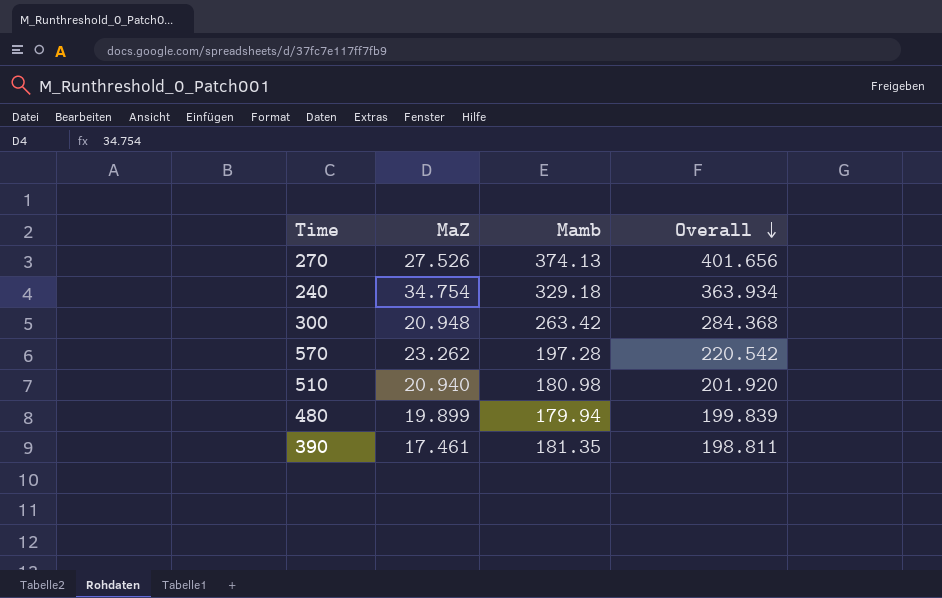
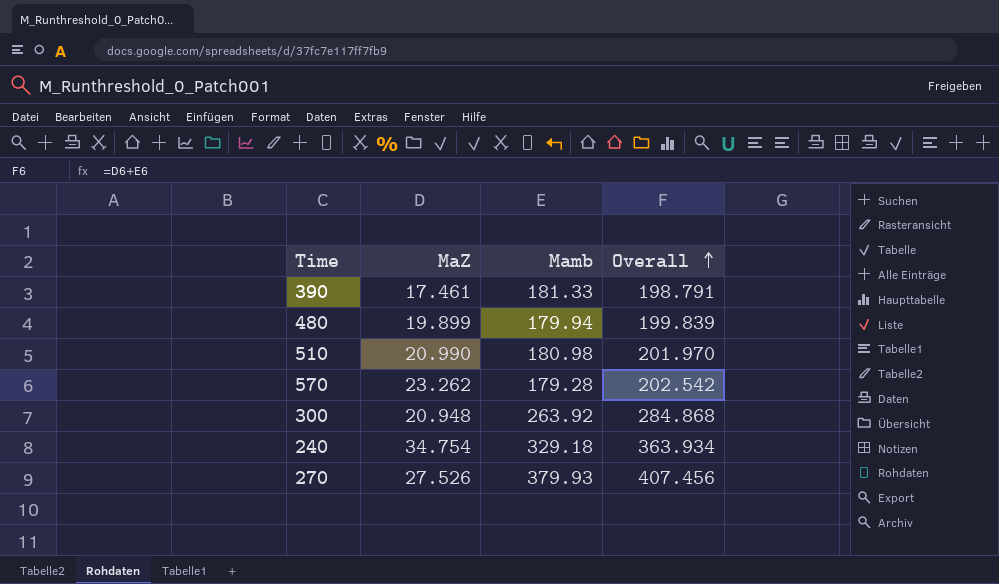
row order: Overall descending -> Overall ascending
390 | Mamb: 181.35 -> 181.33
390 | Overall: 198.811 -> 198.791
510 | MaZ: 20.940 -> 20.990
510 | Overall: 201.920 -> 201.970
570 | Mamb: 197.28 -> 179.28
570 | Overall: 220.542 -> 202.542
300 | Mamb: 263.42 -> 263.92
300 | Overall: 284.368 -> 284.868
270 | Mamb: 374.13 -> 379.93
270 | Overall: 401.656 -> 407.456

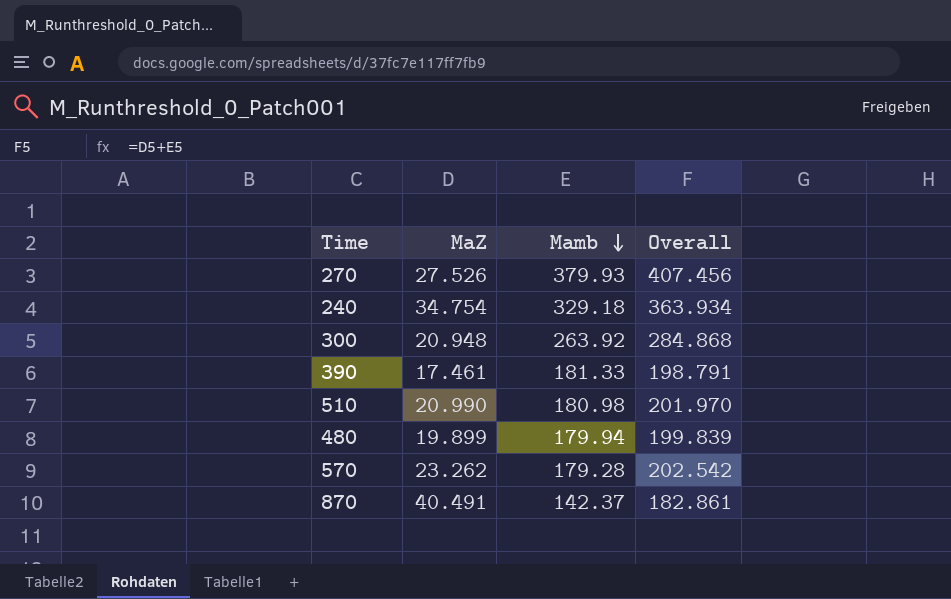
row order: Overall ascending -> Mamb descending
row 870: none -> 40.491 | 142.37 | 182.861

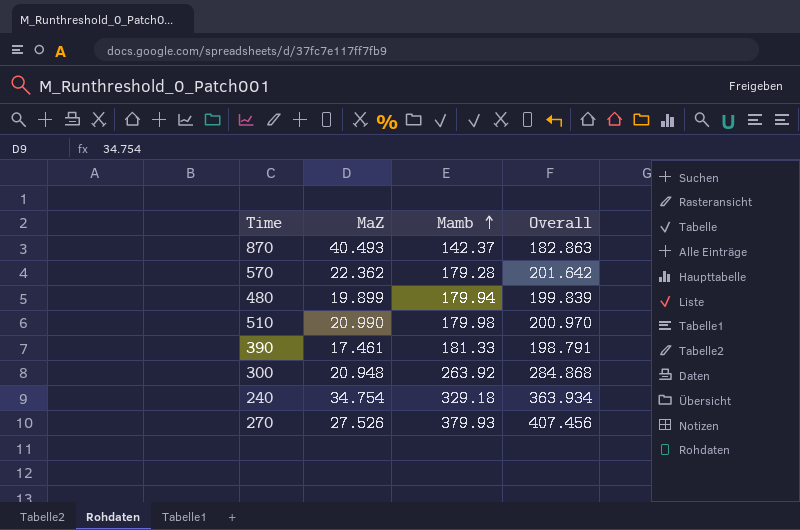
row order: Mamb descending -> Mamb ascending
870 | MaZ: 40.491 -> 40.493
870 | Overall: 182.861 -> 182.863
570 | MaZ: 23.262 -> 22.362
570 | Overall: 202.542 -> 201.642
510 | Mamb: 180.98 -> 179.98
510 | Overall: 201.970 -> 200.970

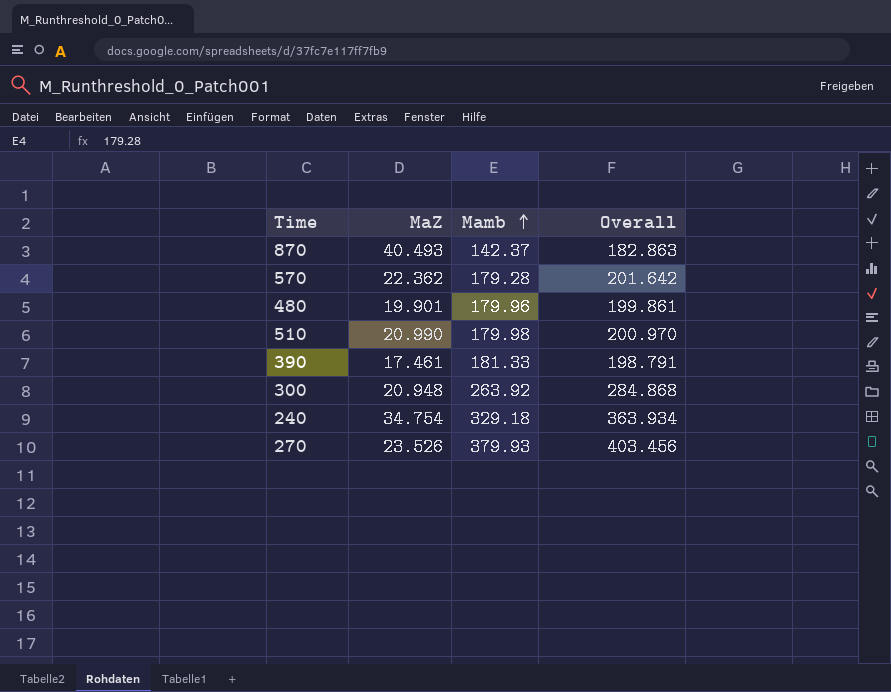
480 | MaZ: 19.899 -> 19.901
480 | Mamb: 179.94 -> 179.96
480 | Overall: 199.839 -> 199.861
270 | MaZ: 27.526 -> 23.526
270 | Overall: 407.456 -> 403.456

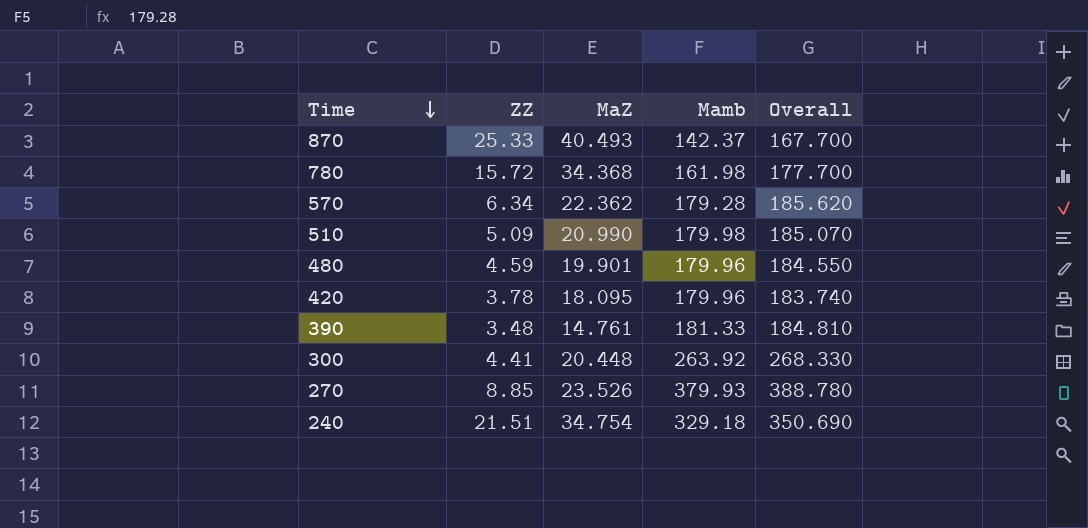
row order: Mamb ascending -> Time descending
column ZZ | position: none -> 2
column Overall | formula: [MaZ] + [Mamb] -> [ZZ] + [Mamb]
row 780: none -> 15.72 | 34.368 | 161.98 | 177.700
row 420: none -> 3.78 | 18.095 | 179.96 | 183.740
390 | MaZ: 17.461 -> 14.761
300 | MaZ: 20.948 -> 20.448

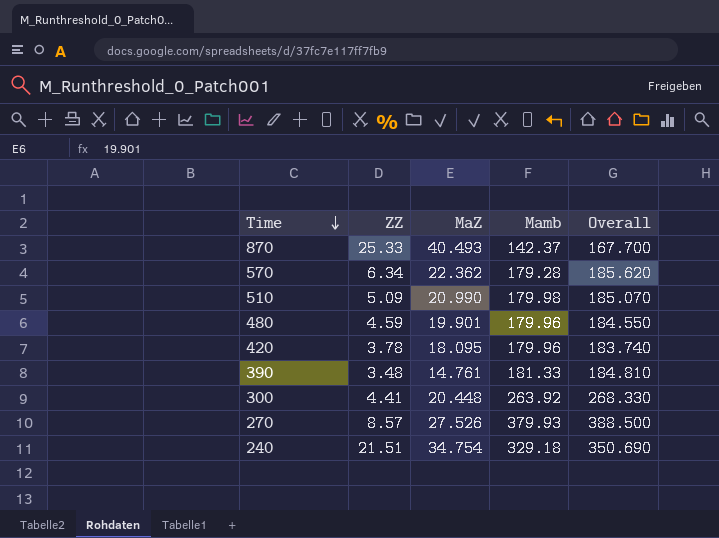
row 780: 15.72 | 34.368 | 161.98 | 177.700 -> none
270 | ZZ: 8.85 -> 8.57
270 | MaZ: 23.526 -> 27.526
270 | Overall: 388.780 -> 388.500

